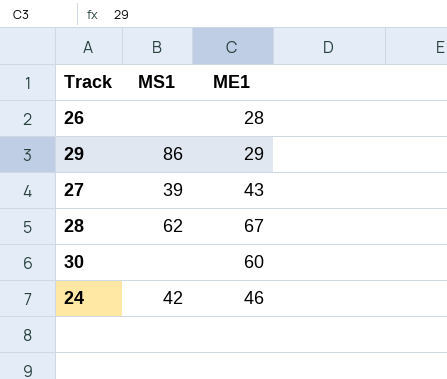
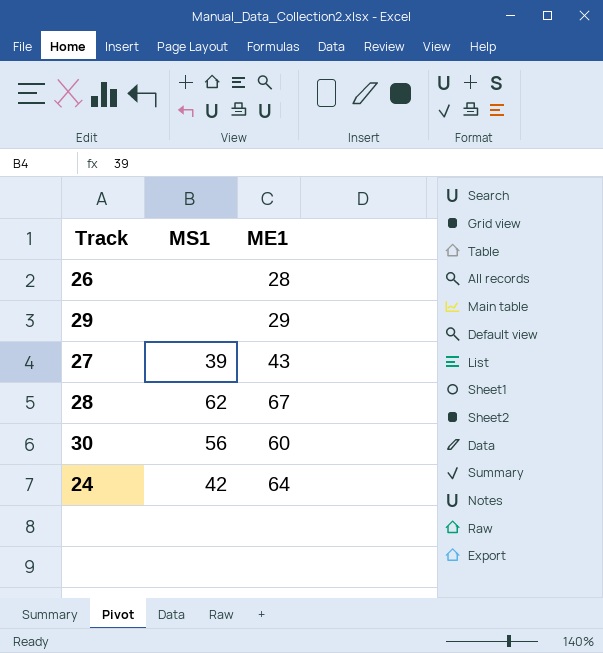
29 | MS1: 86 -> none
30 | MS1: none -> 56
24 | ME1: 46 -> 64

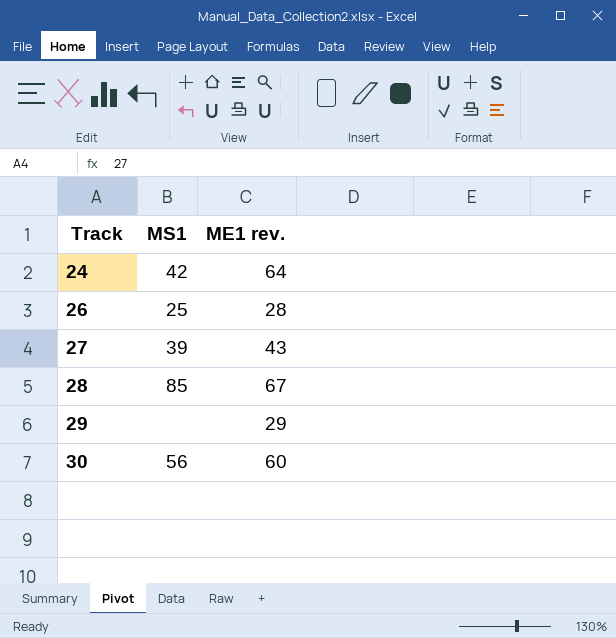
row order: none -> Track ascending
column name: ME1 -> ME1 rev.
26 | MS1: none -> 25
28 | MS1: 62 -> 85

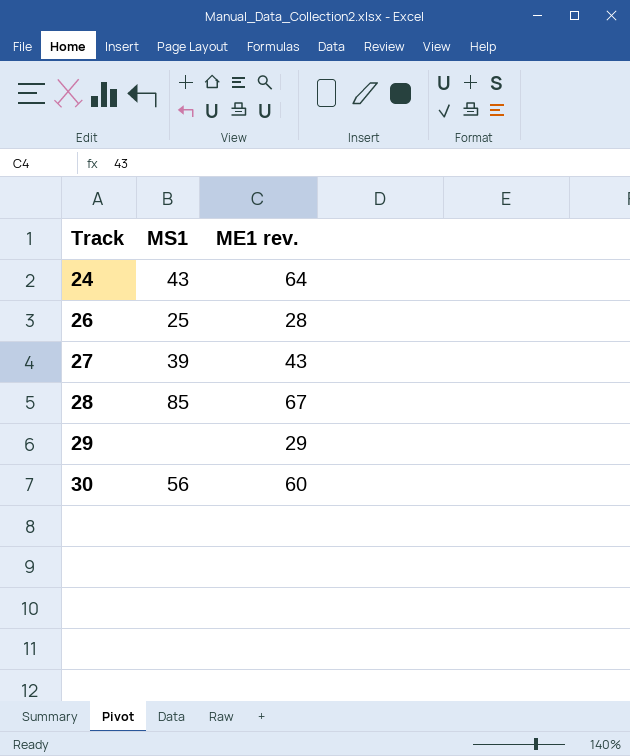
24 | MS1: 42 -> 43

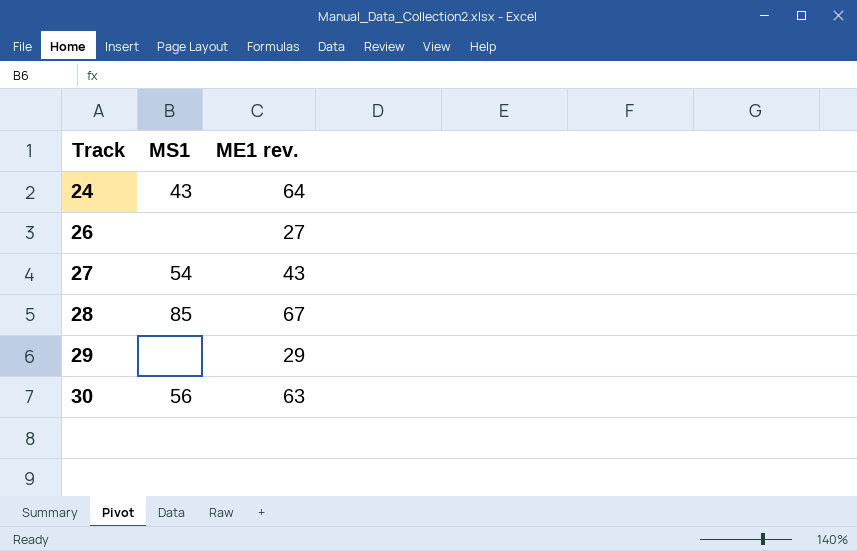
26 | MS1: 25 -> none
26 | ME1 rev.: 28 -> 27
27 | MS1: 39 -> 54
30 | ME1 rev.: 60 -> 63

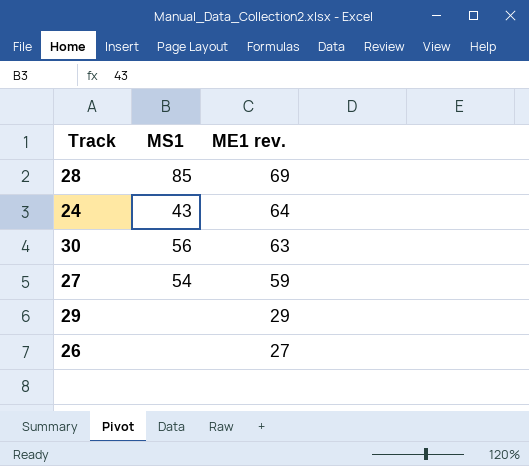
row order: Track ascending -> ME1 rev. descending
28 | ME1 rev.: 67 -> 69
27 | ME1 rev.: 43 -> 59

